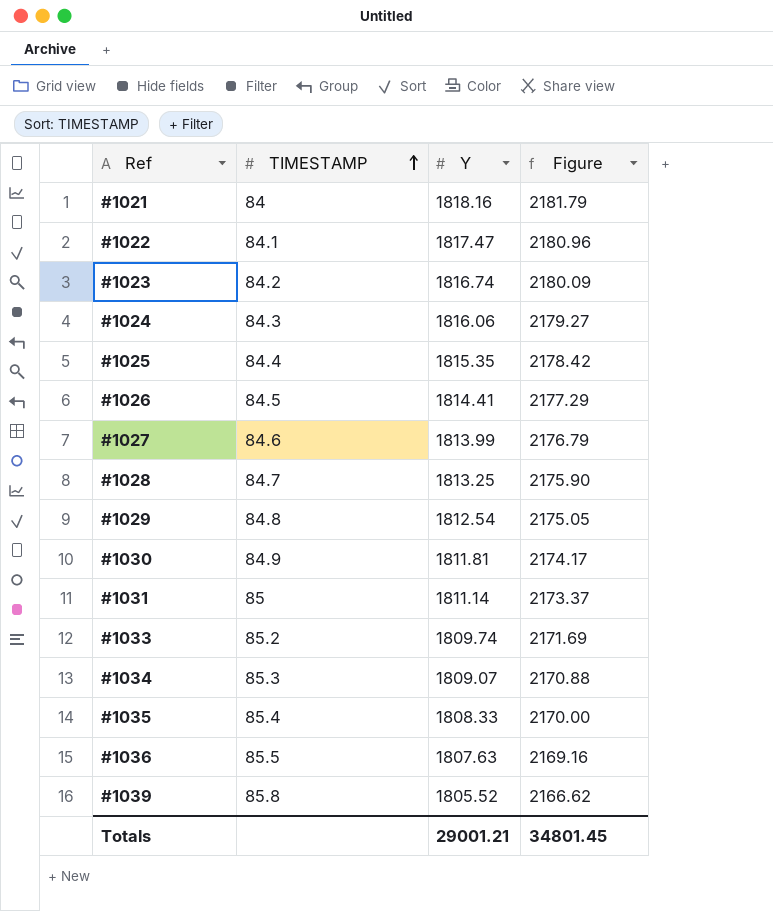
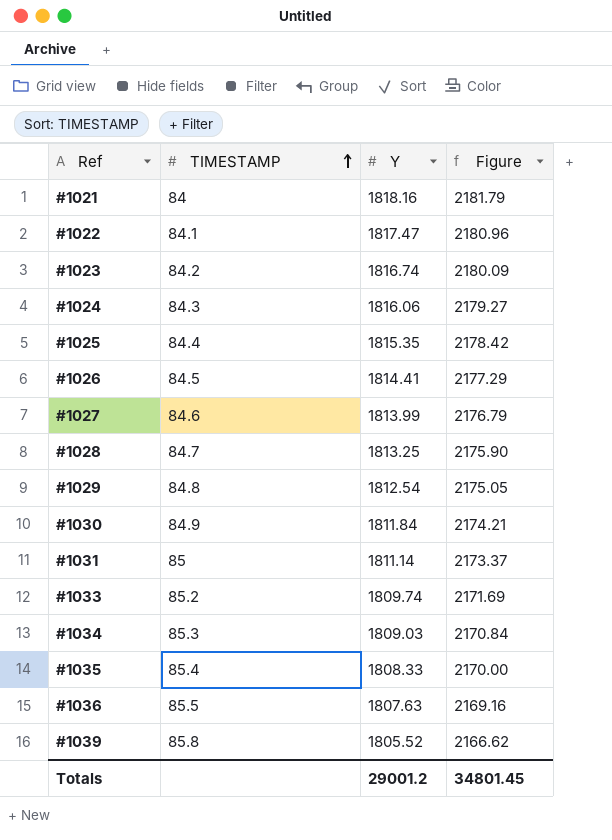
#1030 | Y: 1811.81 -> 1811.84
#1030 | Figure: 2174.17 -> 2174.21
#1034 | Y: 1809.07 -> 1809.03
#1034 | Figure: 2170.88 -> 2170.84
Totals | Y: 29001.21 -> 29001.2

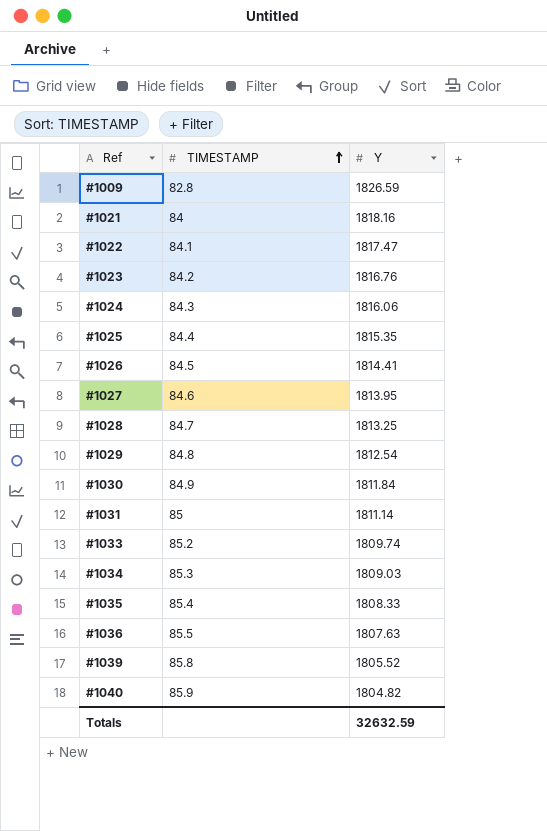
column Figure | formula: [Y] * 1.2 -> none
row #1009: none -> 82.8 | 1826.59
#1023 | Y: 1816.74 -> 1816.76
#1027 | Y: 1813.99 -> 1813.95
row #1040: none -> 85.9 | 1804.82
Totals | Y: 29001.2 -> 32632.59

